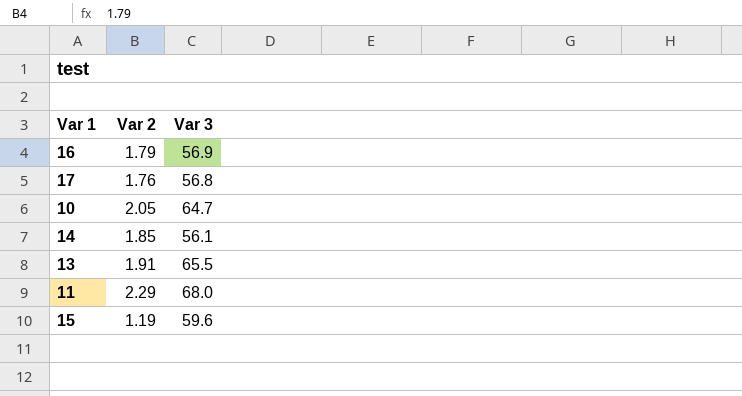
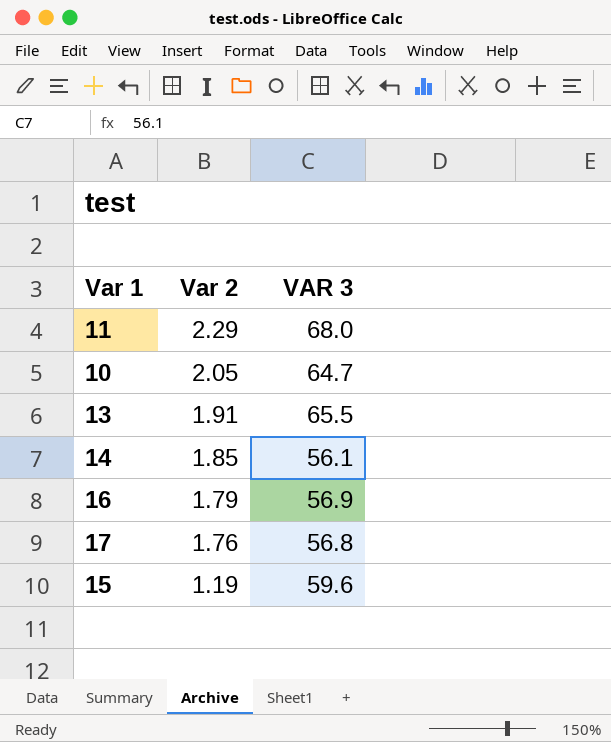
row order: none -> Var 2 descending
column name: Var 3 -> VAR 3

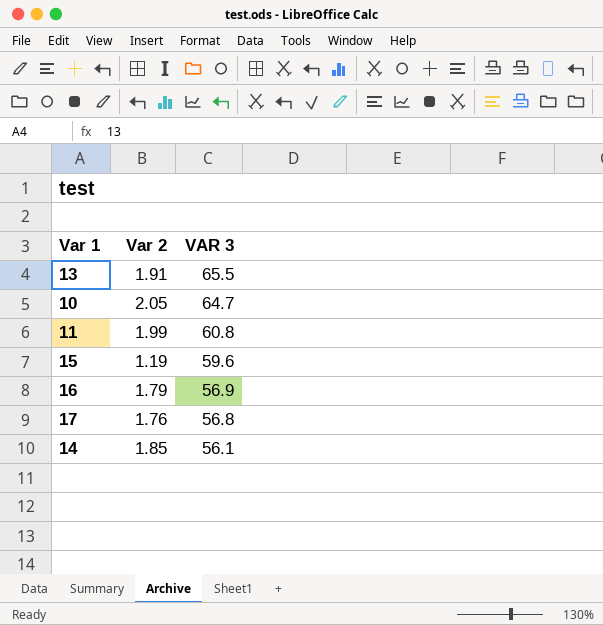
row order: Var 2 descending -> VAR 3 descending
11 | Var 2: 2.29 -> 1.99
11 | VAR 3: 68.0 -> 60.8

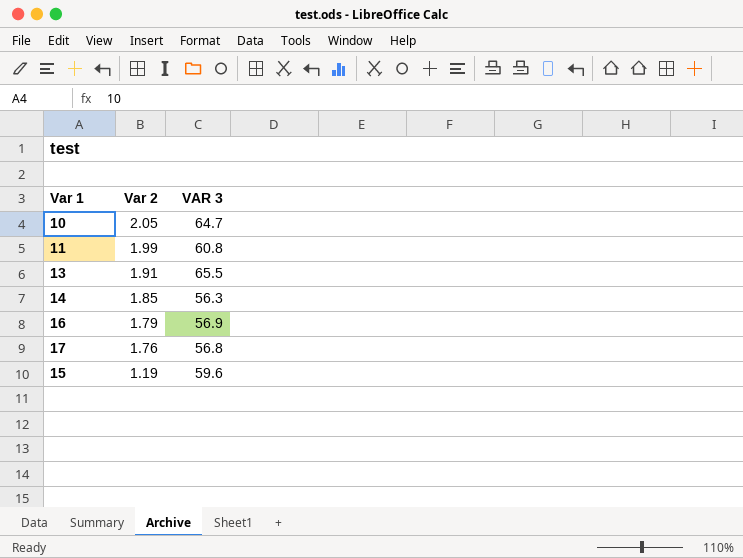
row order: VAR 3 descending -> Var 2 descending
14 | VAR 3: 56.1 -> 56.3

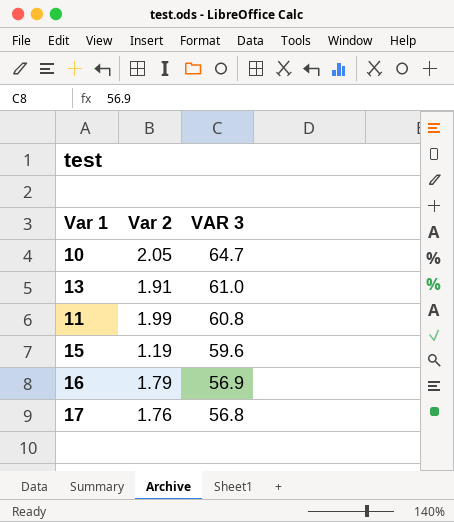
row order: Var 2 descending -> VAR 3 descending
row 14: 1.85 | 56.3 -> none
13 | VAR 3: 65.5 -> 61.0

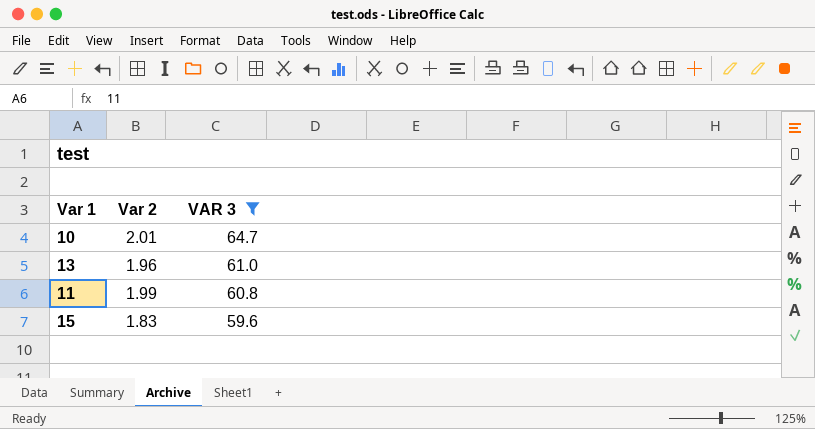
filter: none -> VAR 3 >= 59.6
10 | Var 2: 2.05 -> 2.01
13 | Var 2: 1.91 -> 1.96
15 | Var 2: 1.19 -> 1.83

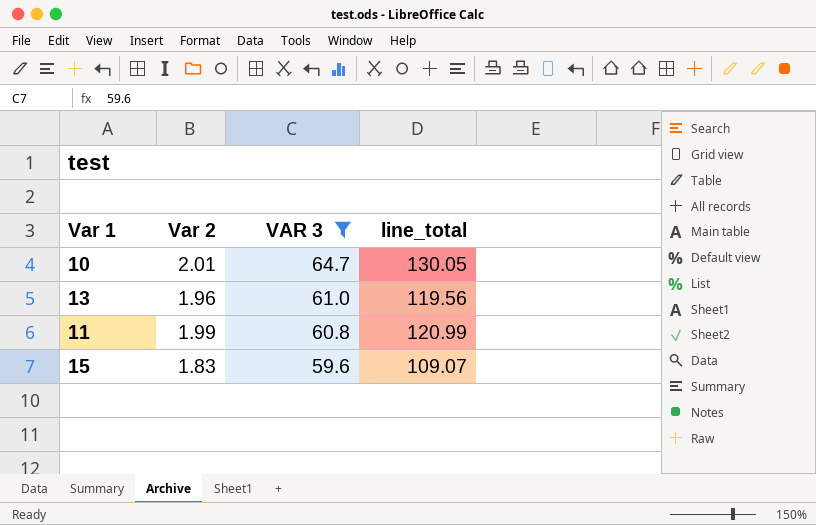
column line_total | formula: none -> [Var 2] * [VAR 3]

